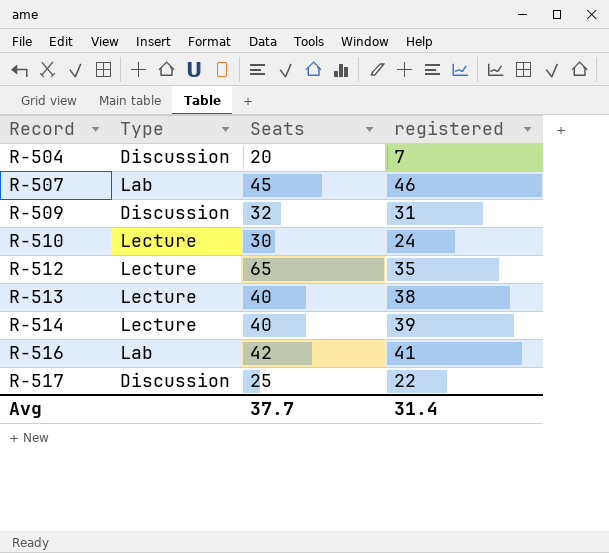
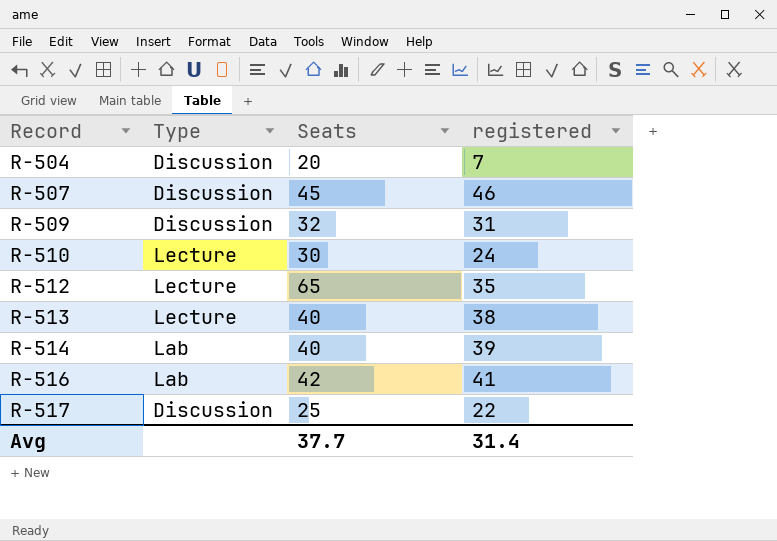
R-507 | Type: Lab -> Discussion
R-514 | Type: Lecture -> Lab

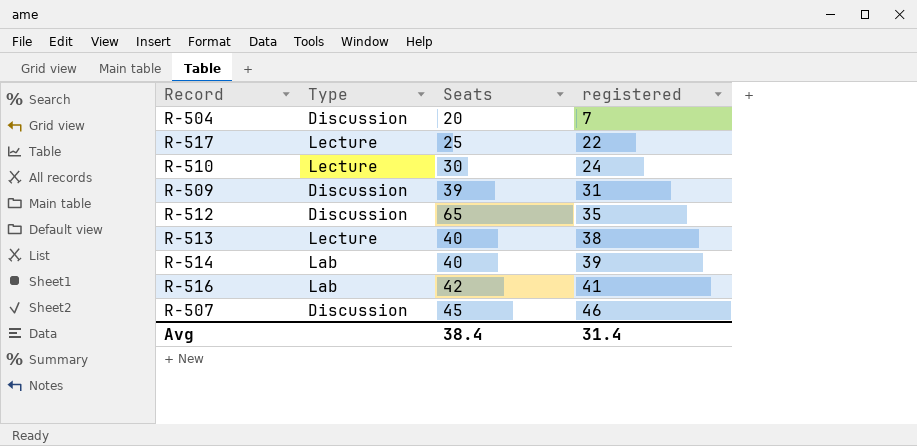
row order: Record ascending -> registered ascending
R-517 | Type: Discussion -> Lecture
R-509 | Seats: 32 -> 39
R-512 | Type: Lecture -> Discussion
Avg | Seats: 37.7 -> 38.4

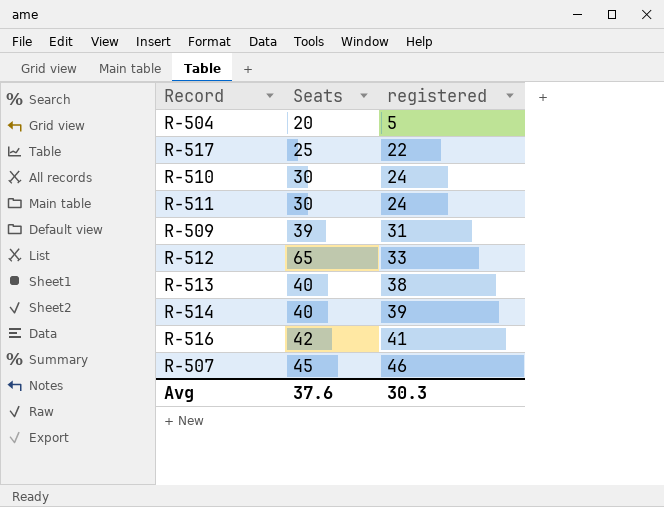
column Type | position: 2 -> none
R-504 | registered: 7 -> 5
row R-511: none -> 30 | 24
R-512 | registered: 35 -> 33
Avg | Seats: 38.4 -> 37.6
Avg | registered: 31.4 -> 30.3

